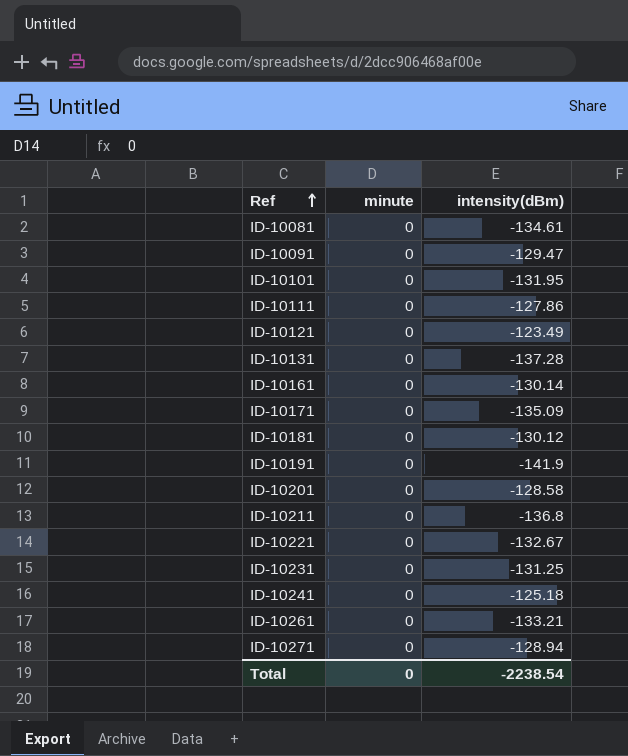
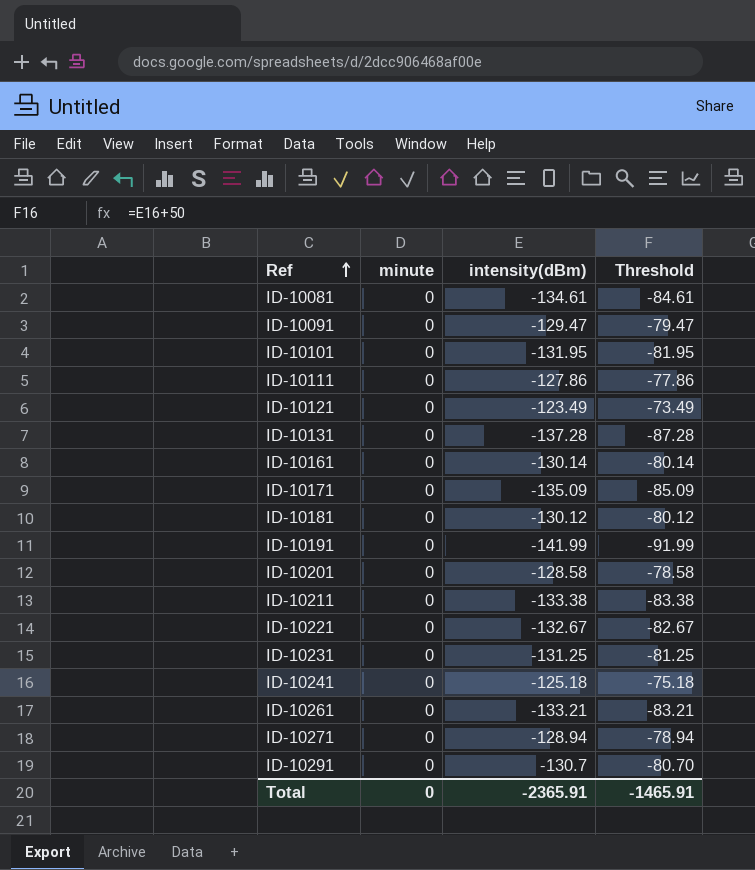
column Threshold | formula: none -> [intensity(dBm)] + 50
ID-10191 | intensity(dBm): -141.9 -> -141.99
ID-10211 | intensity(dBm): -136.8 -> -133.38
row ID-10291: none -> 0 | -130.7 | -80.70
Total | intensity(dBm): -2238.54 -> -2365.91

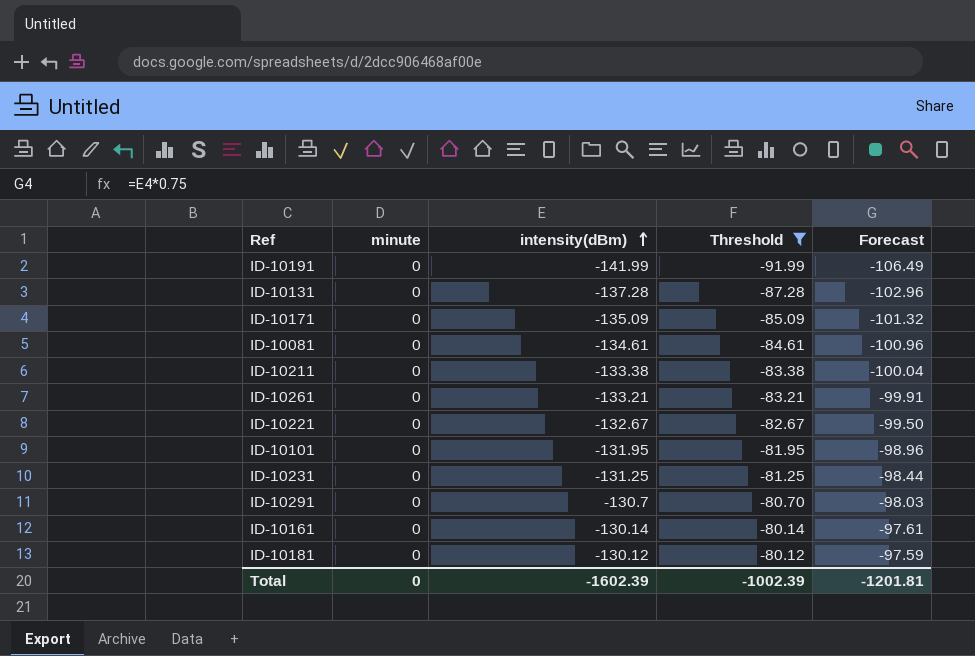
filter: none -> Threshold <= -80.12
row order: Ref ascending -> intensity(dBm) ascending
column Forecast | formula: none -> [intensity(dBm)] * 0.75
Total | intensity(dBm): -2365.91 -> -1602.39
Total | Threshold: -1465.91 -> -1002.39

